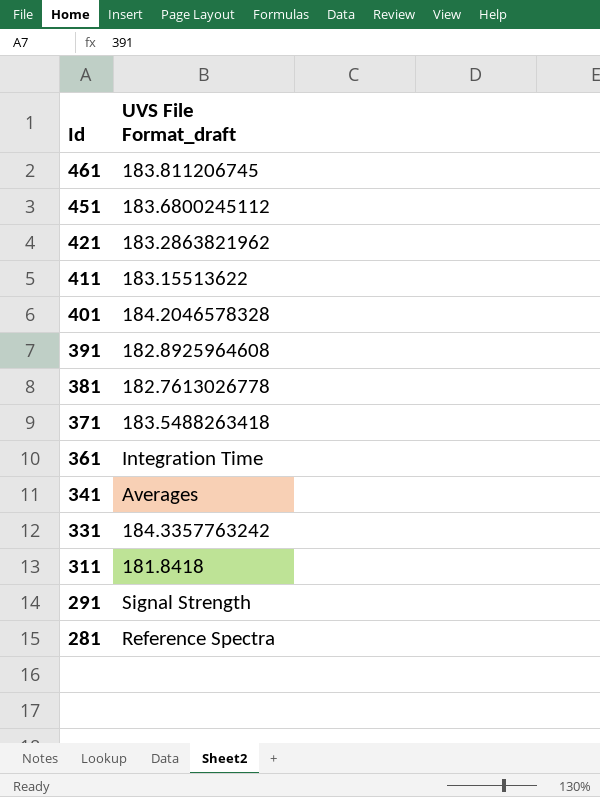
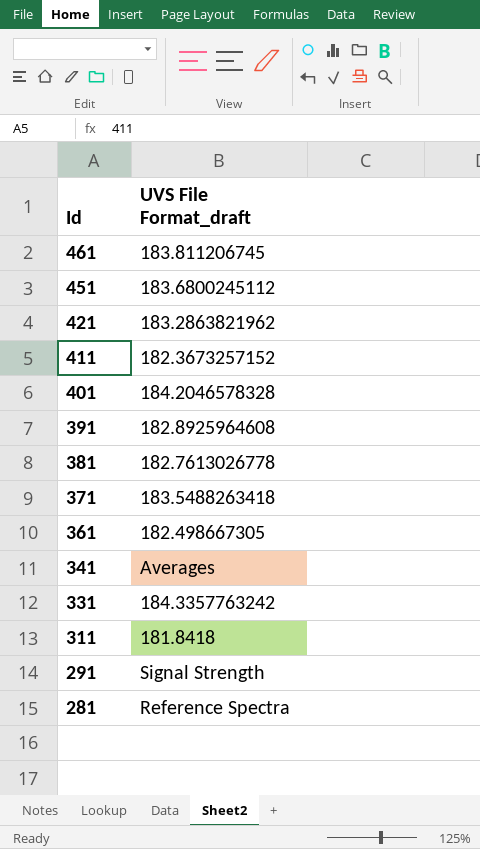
411 | UVS File Format_draft: 183.15513622 -> 182.3673257152
361 | UVS File Format_draft: Integration Time -> 182.498667305

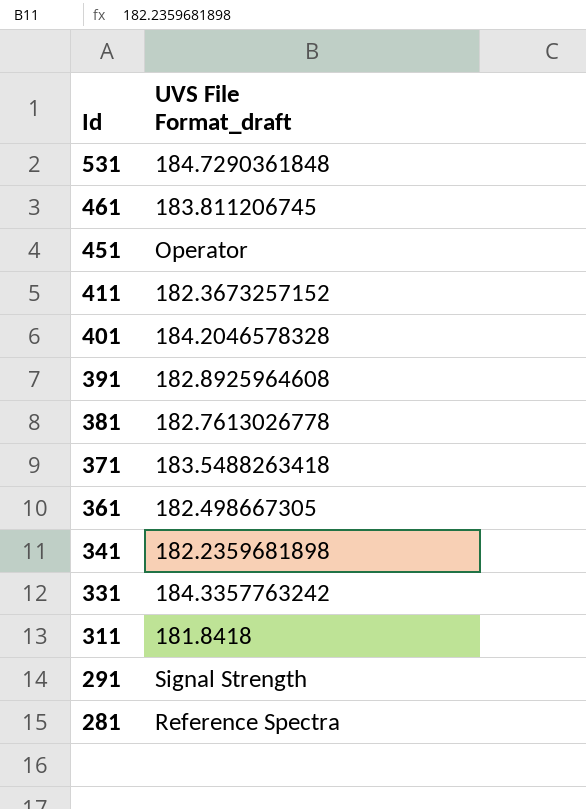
row 421: 183.2863821962 -> none
row 531: none -> 184.7290361848
451 | UVS File Format_draft: 183.6800245112 -> Operator
341 | UVS File Format_draft: Averages -> 182.2359681898

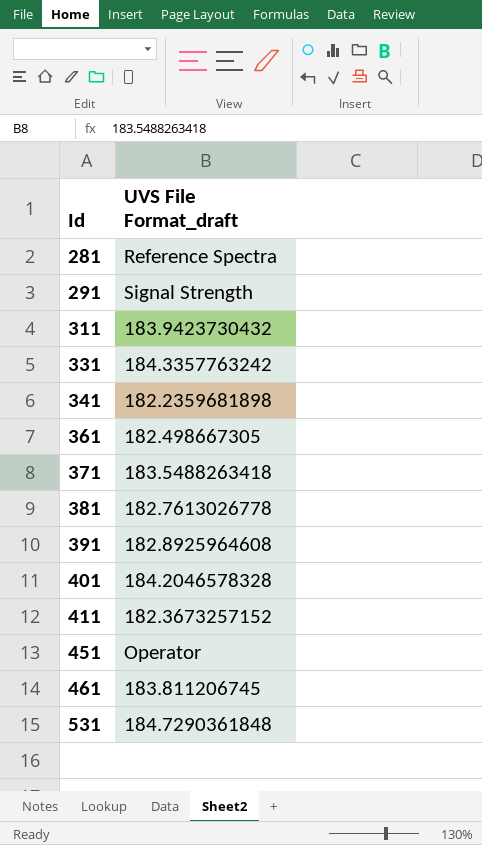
row order: Id descending -> Id ascending
311 | UVS File Format_draft: 181.8418 -> 183.9423730432

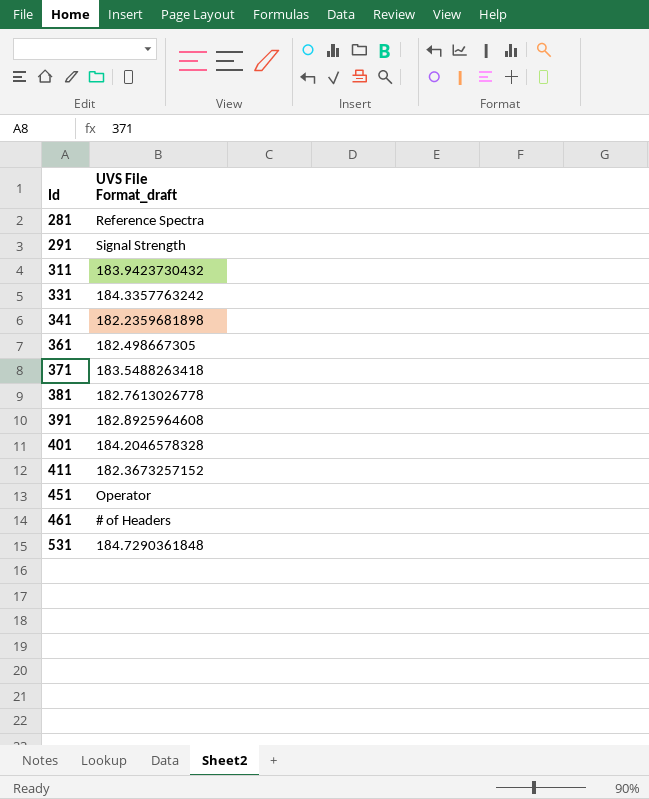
461 | UVS File Format_draft: 183.811206745 -> # of Headers

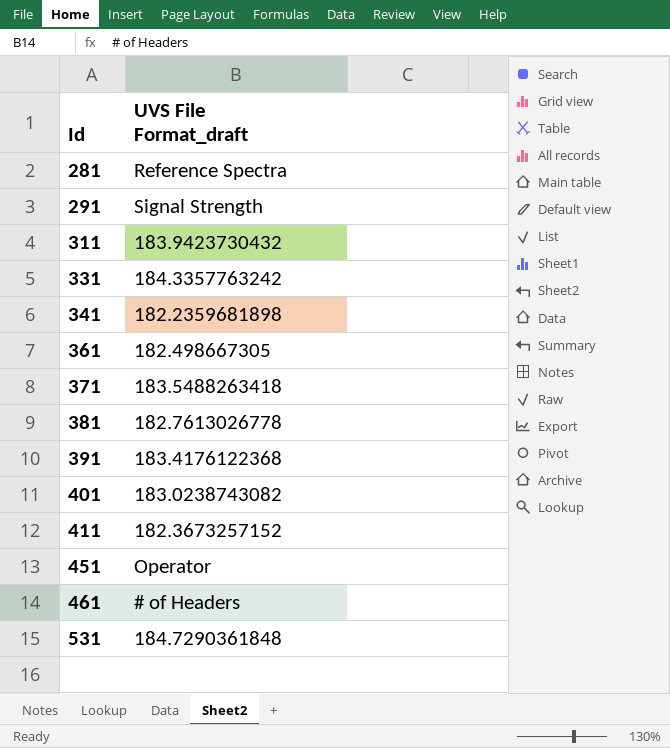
391 | UVS File Format_draft: 182.8925964608 -> 183.4176122368
401 | UVS File Format_draft: 184.2046578328 -> 183.0238743082

